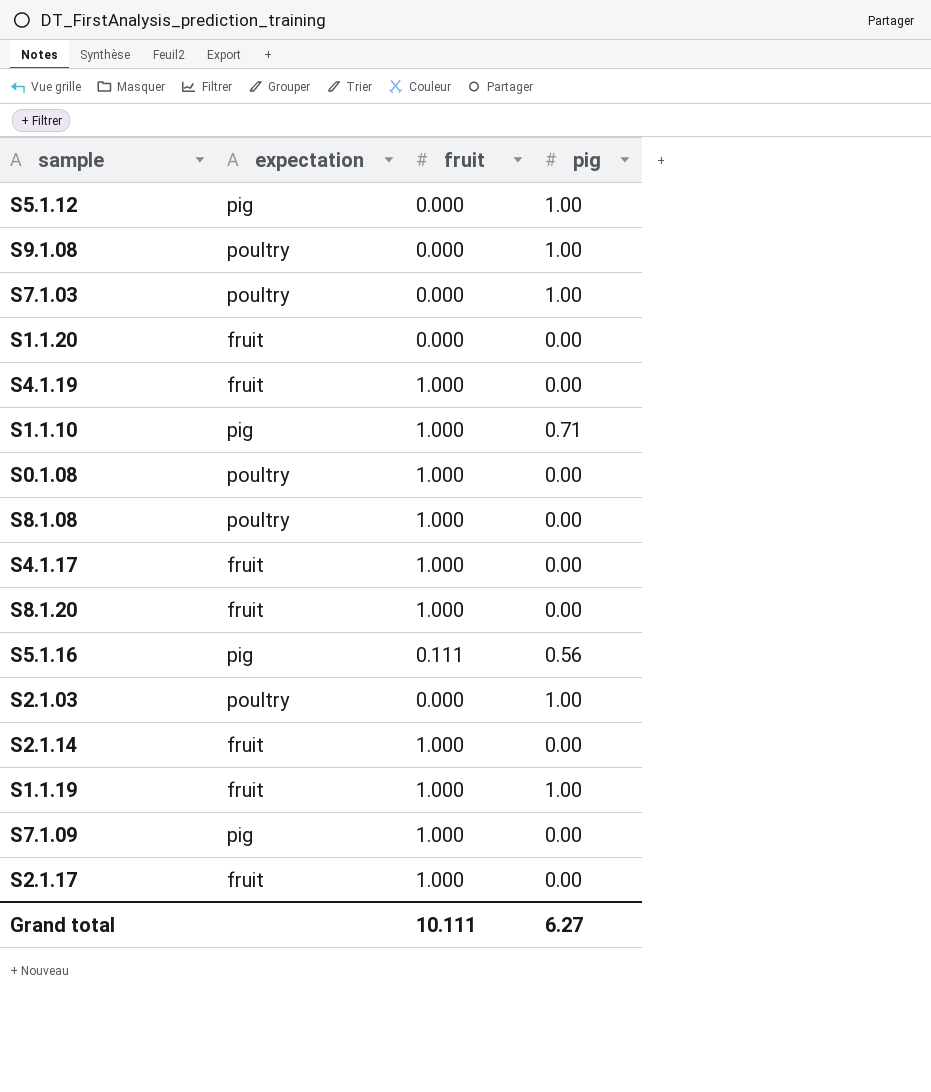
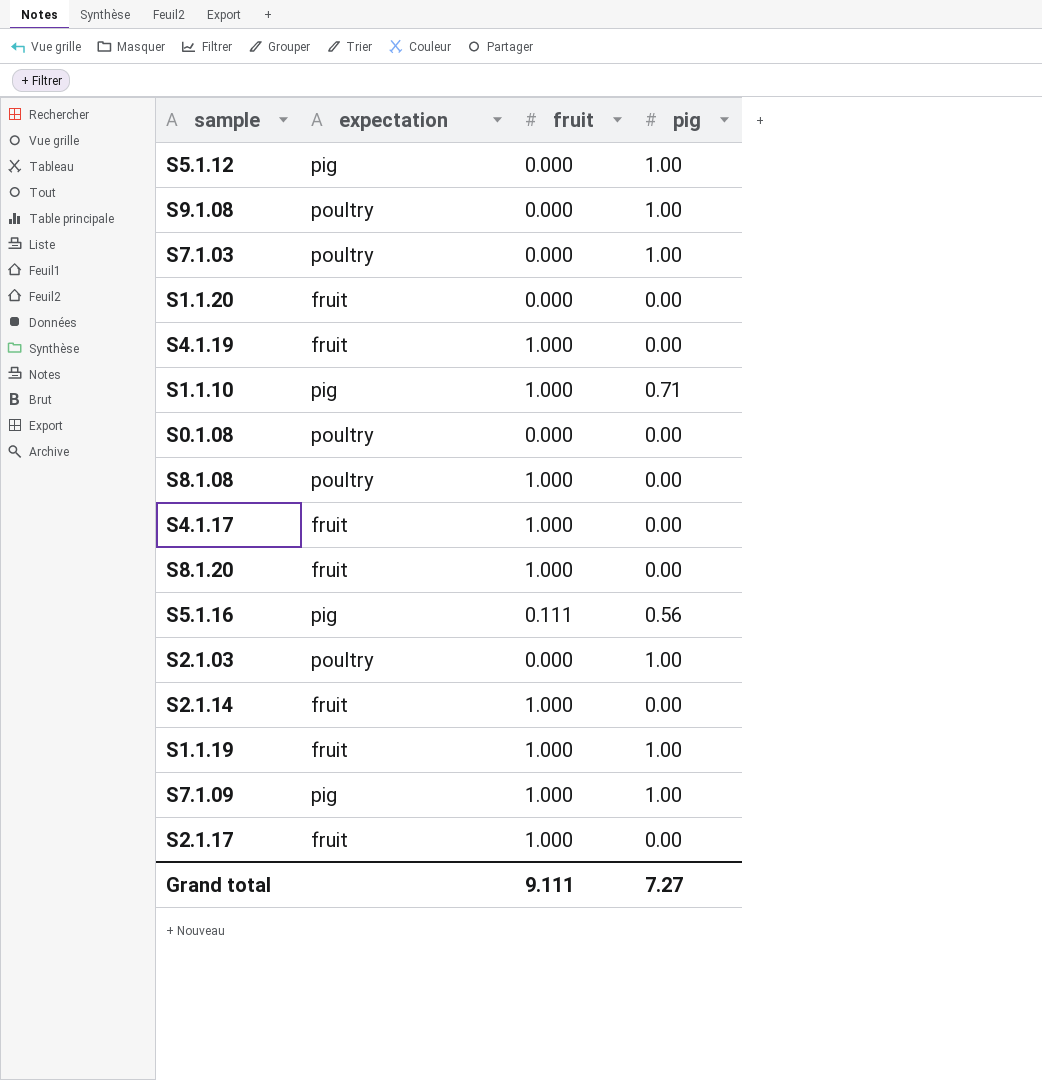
S0.1.08 | fruit: 1.000 -> 0.000
S7.1.09 | pig: 0.00 -> 1.00
Grand total | fruit: 10.111 -> 9.111
Grand total | pig: 6.27 -> 7.27

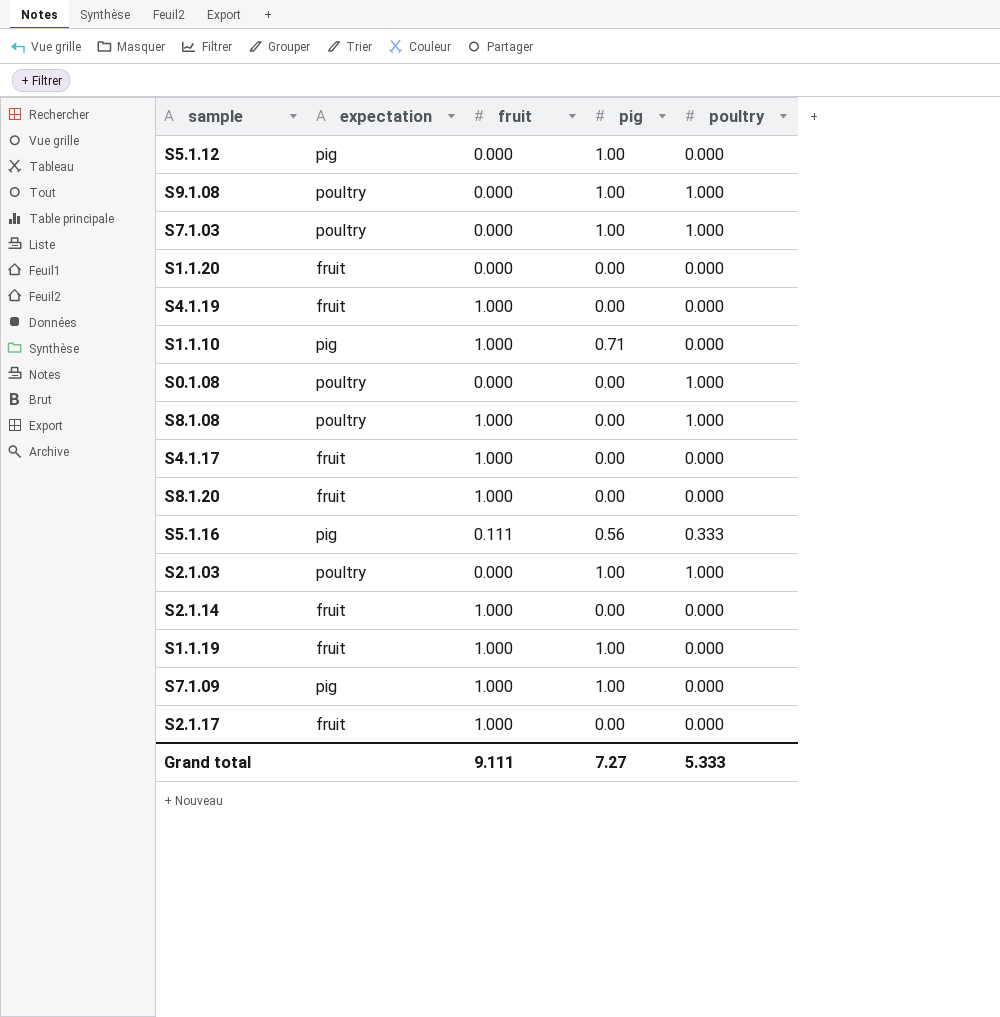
column poultry | position: none -> 5

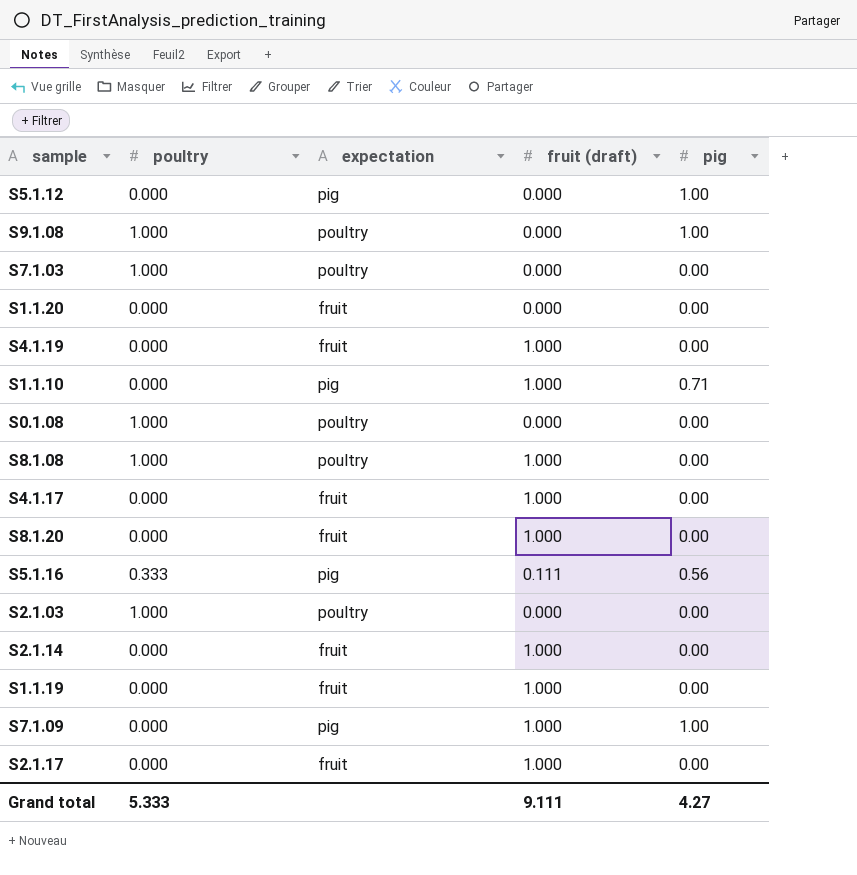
column poultry | position: 5 -> 2
column name: fruit -> fruit (draft)
S7.1.03 | pig: 1.00 -> 0.00
S2.1.03 | pig: 1.00 -> 0.00
S1.1.19 | pig: 1.00 -> 0.00
Grand total | pig: 7.27 -> 4.27

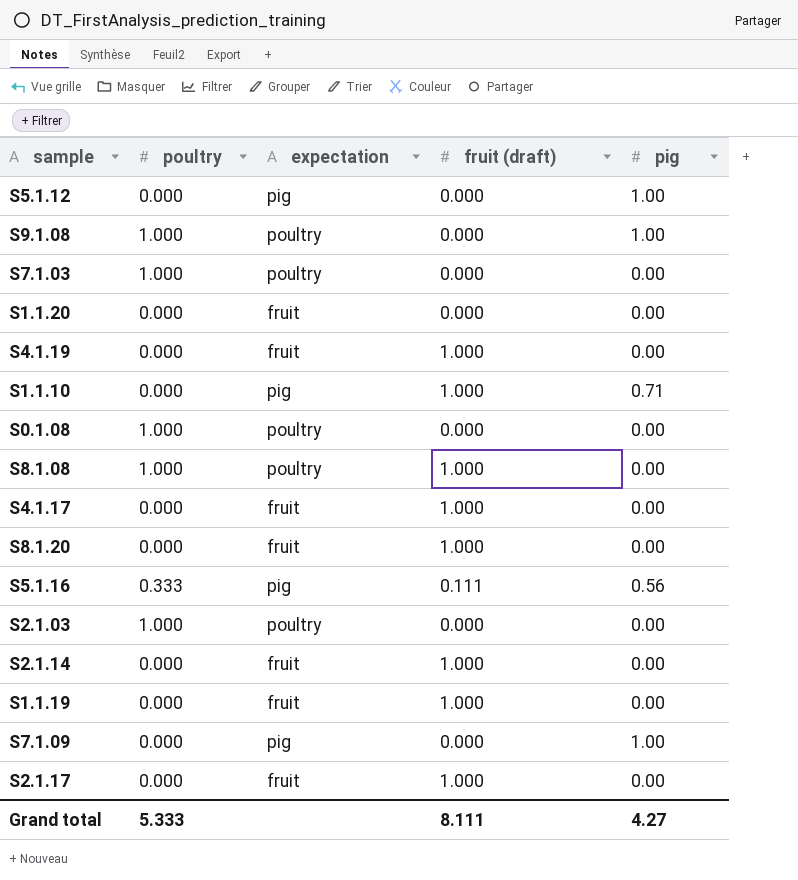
S7.1.09 | fruit (draft): 1.000 -> 0.000
Grand total | fruit (draft): 9.111 -> 8.111

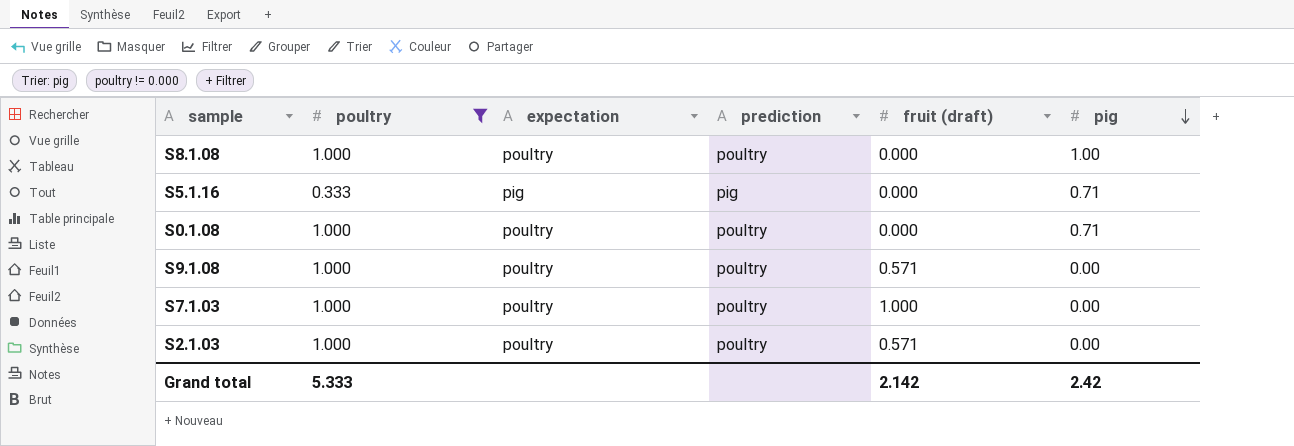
filter: none -> poultry != 0.000
row order: none -> pig descending
column prediction | position: none -> 4
S8.1.08 | fruit (draft): 1.000 -> 0.000
S8.1.08 | pig: 0.00 -> 1.00
S5.1.16 | fruit (draft): 0.111 -> 0.000
S5.1.16 | pig: 0.56 -> 0.71
S0.1.08 | pig: 0.00 -> 0.71
S9.1.08 | fruit (draft): 0.000 -> 0.571
S9.1.08 | pig: 1.00 -> 0.00
S7.1.03 | fruit (draft): 0.000 -> 1.000
S2.1.03 | fruit (draft): 0.000 -> 0.571
Grand total | fruit (draft): 8.111 -> 2.142
Grand total | pig: 4.27 -> 2.42

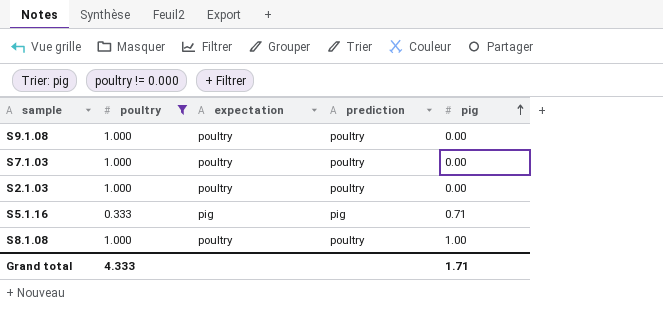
row order: pig descending -> pig ascending
column fruit (draft) | position: 5 -> none
row S0.1.08: 1.000 | poultry | poultry | 0.000 | 0.71 -> none
Grand total | poultry: 5.333 -> 4.333
Grand total | pig: 2.42 -> 1.71

